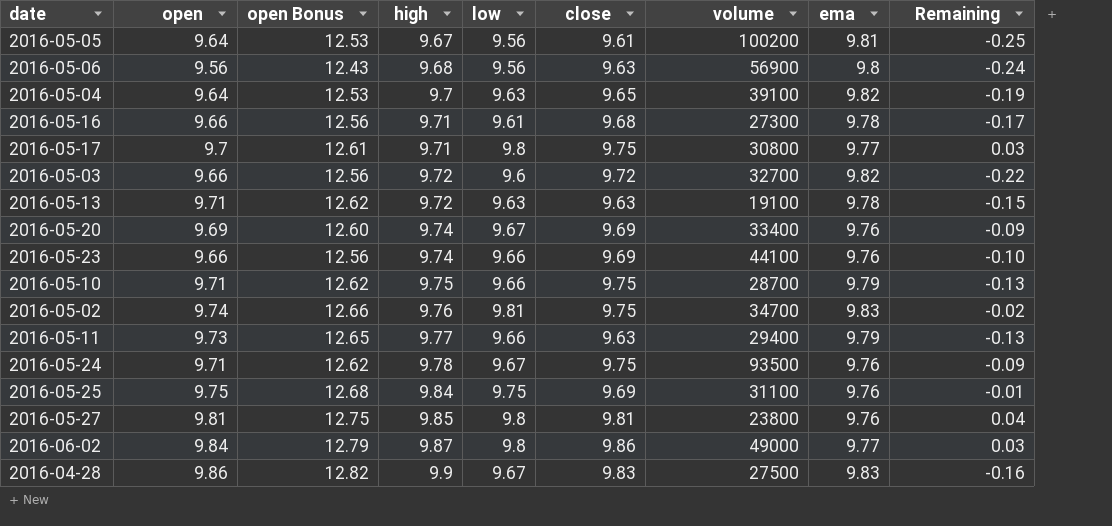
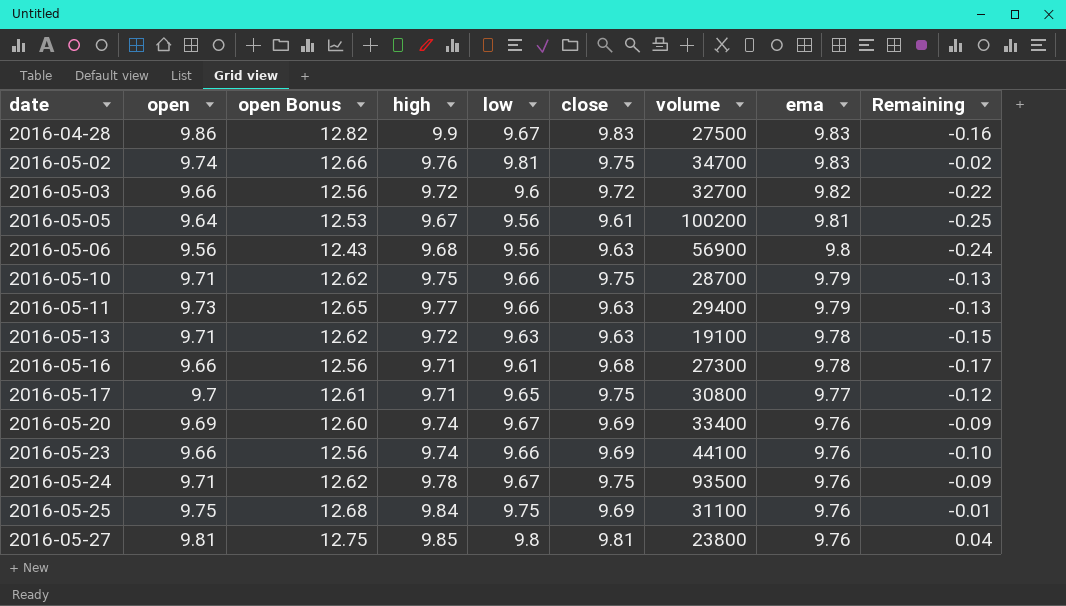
row order: high ascending -> date ascending
row 2016-05-04: 9.64 | 12.53 | 9.7 | 9.63 | 9.65 | 39100 | 9.82 | -0.19 -> none
row 2016-06-02: 9.84 | 12.79 | 9.87 | 9.8 | 9.86 | 49000 | 9.77 | 0.03 -> none
2016-05-17 | low: 9.8 -> 9.65
2016-05-17 | Remaining: 0.03 -> -0.12

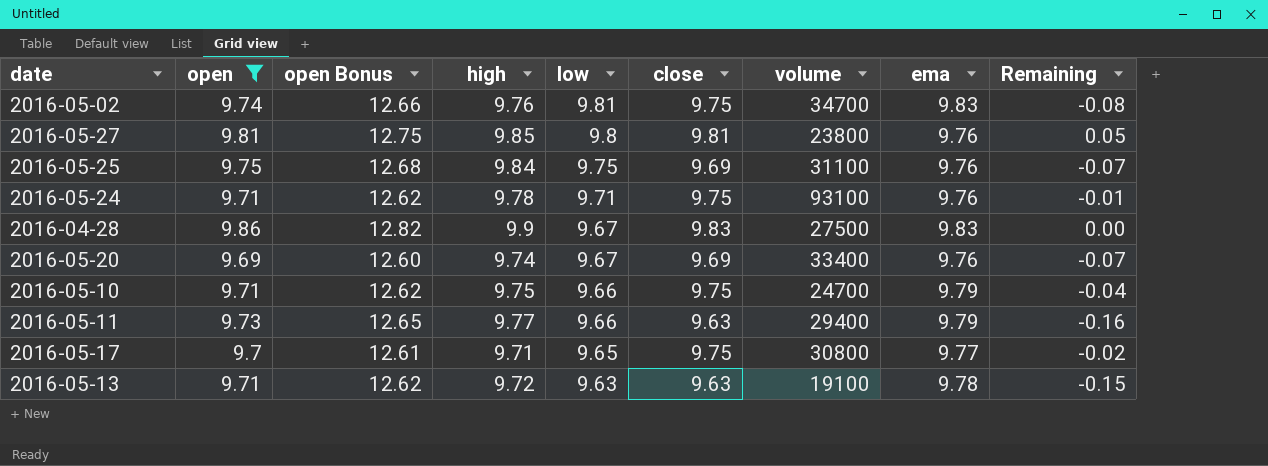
filter: none -> open >= 9.69
row order: date ascending -> low descending
column Remaining | formula: [low] - [ema] -> [close] - [ema]
2016-05-24 | low: 9.67 -> 9.71
2016-05-24 | volume: 93500 -> 93100
2016-05-10 | volume: 28700 -> 24700

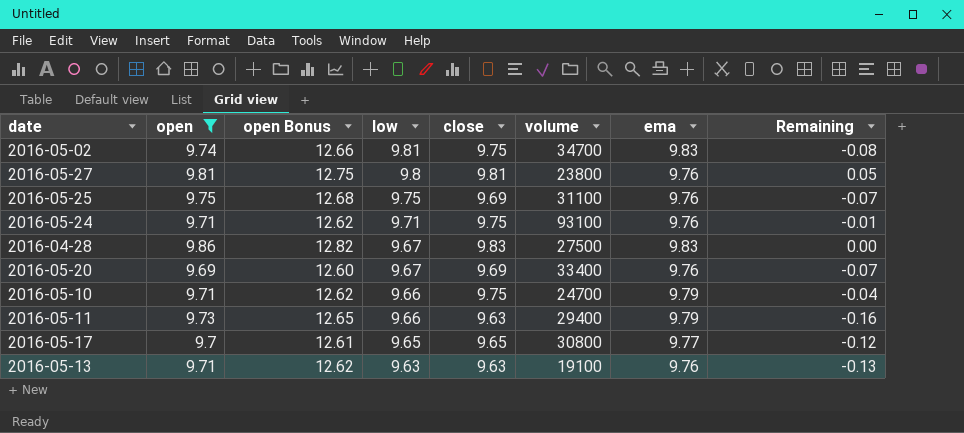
column high | position: 4 -> none
2016-05-17 | close: 9.75 -> 9.65
2016-05-17 | Remaining: -0.02 -> -0.12
2016-05-13 | ema: 9.78 -> 9.76
2016-05-13 | Remaining: -0.15 -> -0.13

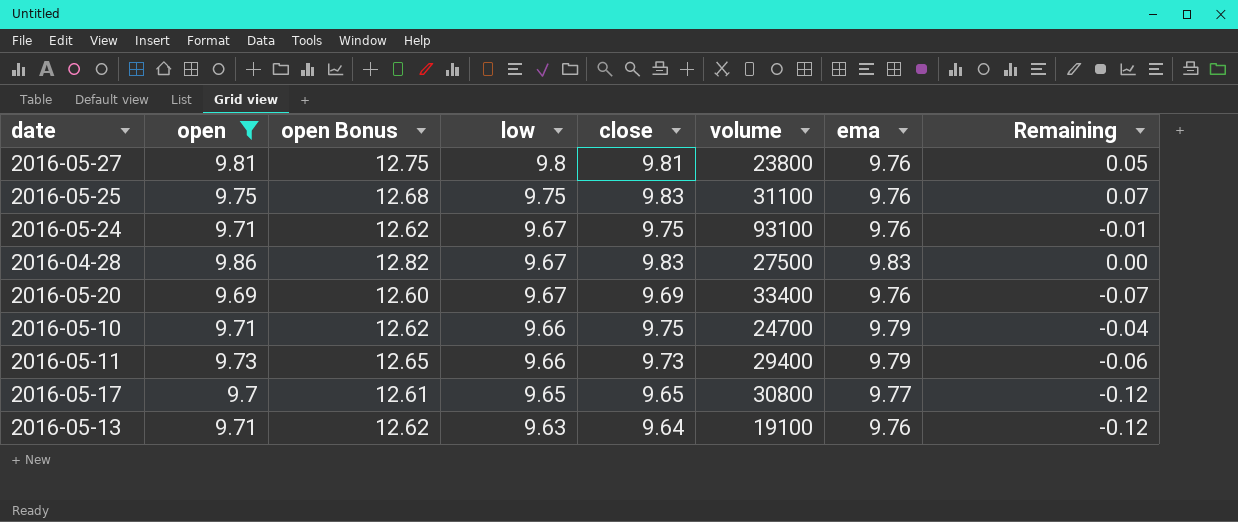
row 2016-05-02: 9.74 | 12.66 | 9.81 | 9.75 | 34700 | 9.83 | -0.08 -> none
2016-05-25 | close: 9.69 -> 9.83
2016-05-25 | Remaining: -0.07 -> 0.07
2016-05-24 | low: 9.71 -> 9.67
2016-05-11 | close: 9.63 -> 9.73
2016-05-11 | Remaining: -0.16 -> -0.06
2016-05-13 | close: 9.63 -> 9.64
2016-05-13 | Remaining: -0.13 -> -0.12

